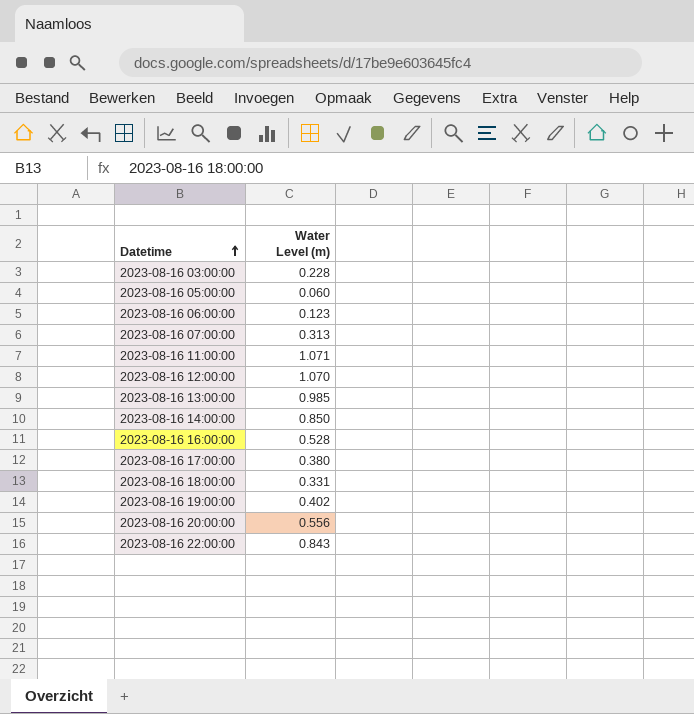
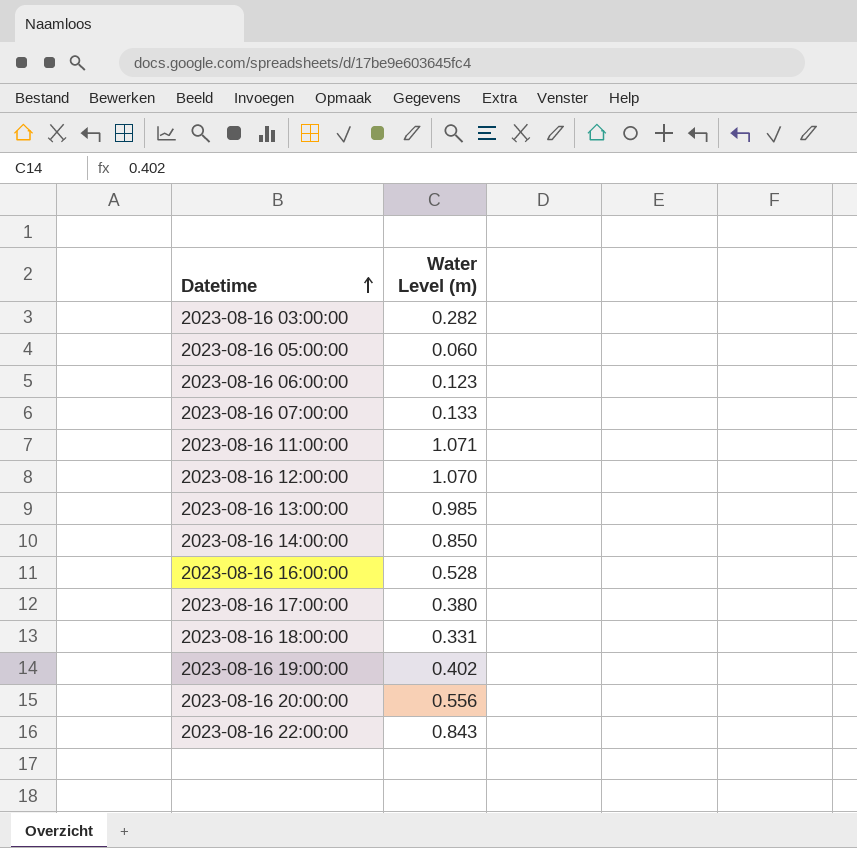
2023-08-16 03:00:00 | Water Level (m): 0.228 -> 0.282
2023-08-16 07:00:00 | Water Level (m): 0.313 -> 0.133

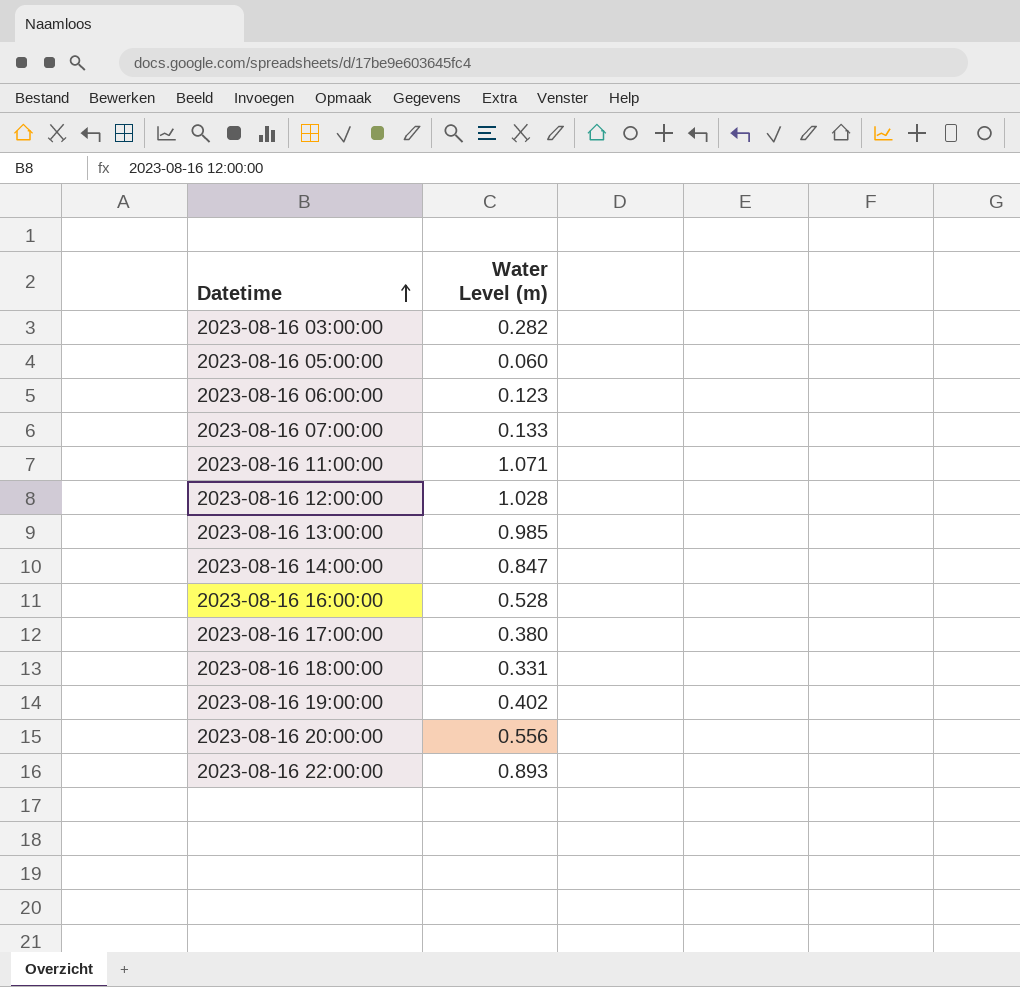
2023-08-16 12:00:00 | Water Level (m): 1.070 -> 1.028
2023-08-16 14:00:00 | Water Level (m): 0.850 -> 0.847
2023-08-16 22:00:00 | Water Level (m): 0.843 -> 0.893

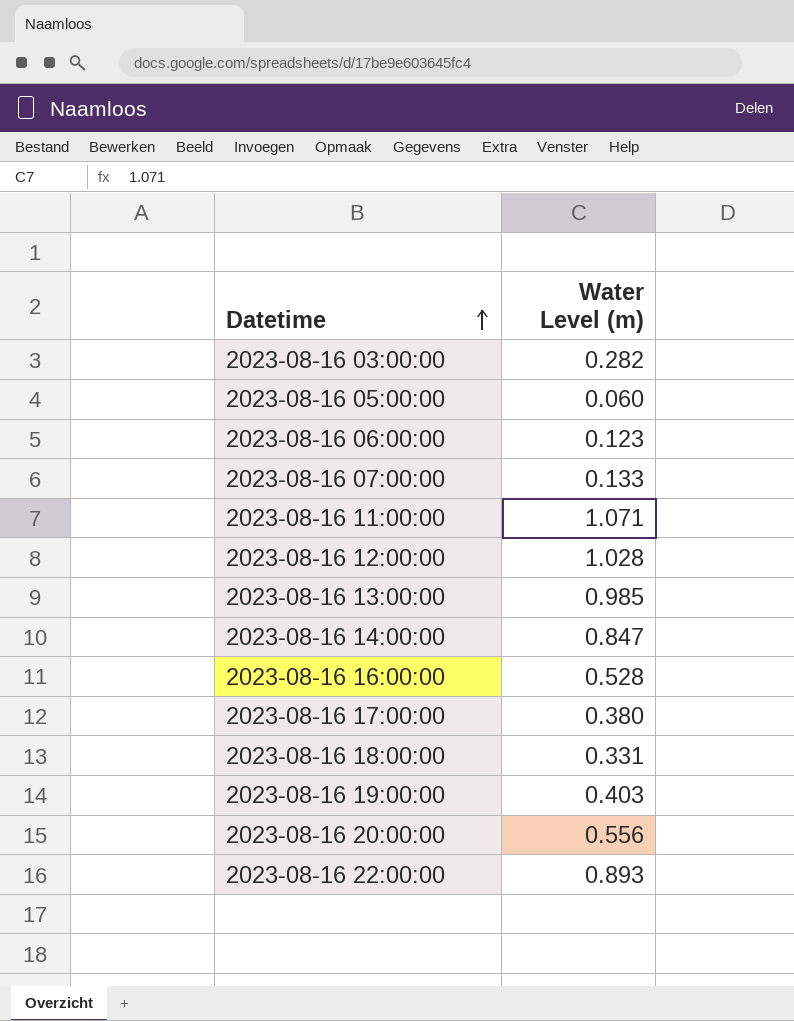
2023-08-16 19:00:00 | Water Level (m): 0.402 -> 0.403

